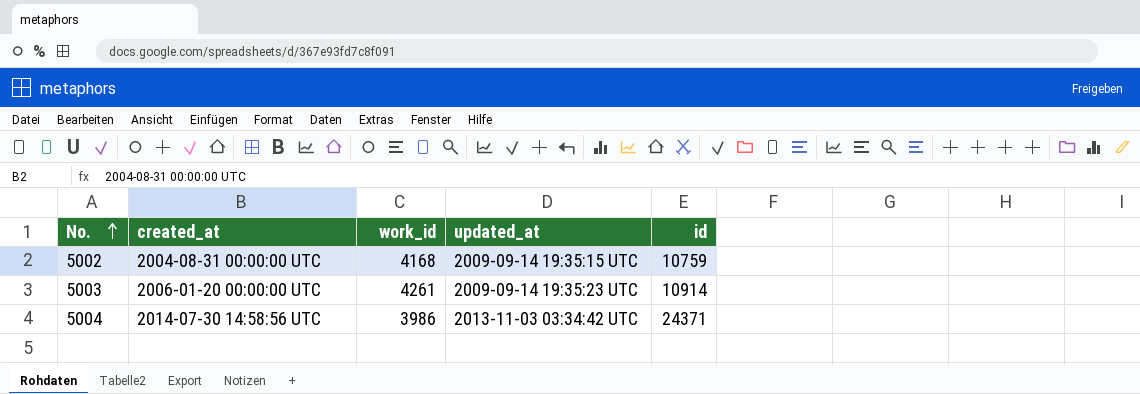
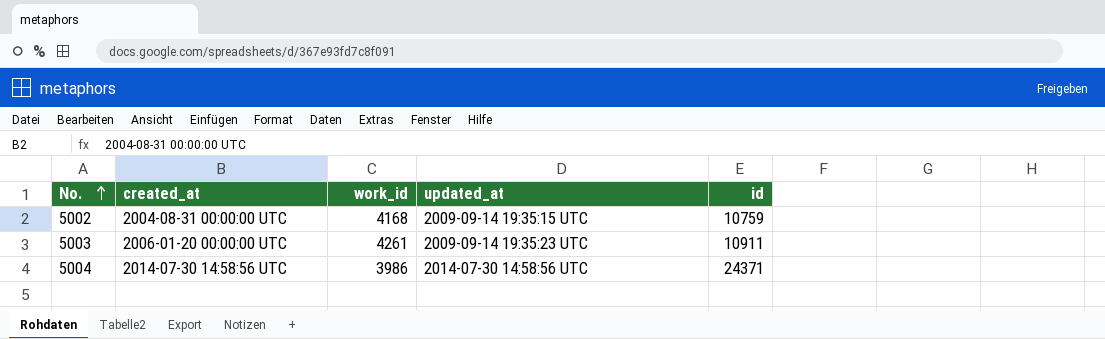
5003 | id: 10914 -> 10911
5004 | updated_at: 2013-11-03 03:34:42 UTC -> 2014-07-30 14:58:56 UTC

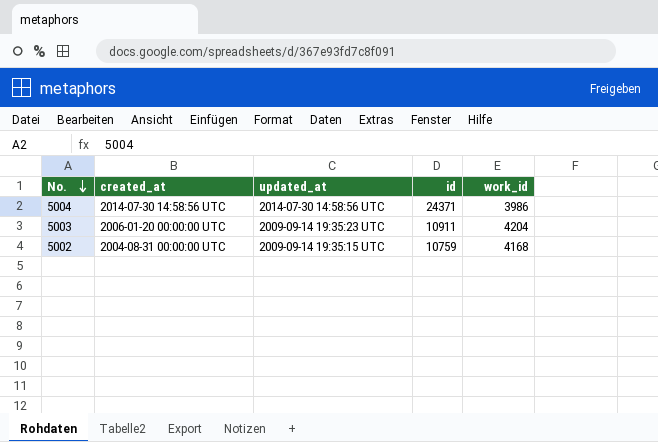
row order: No. ascending -> No. descending
column work_id | position: 3 -> 5
5003 | work_id: 4261 -> 4204

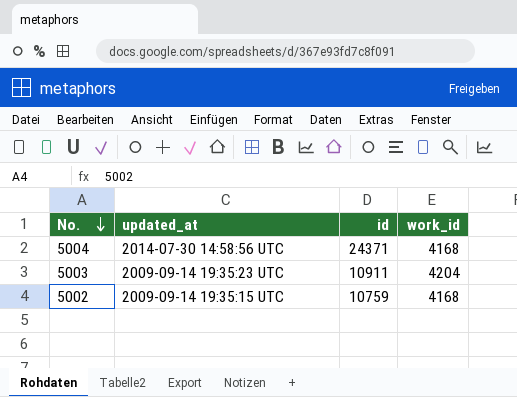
column created_at | position: 2 -> none
5004 | work_id: 3986 -> 4168

